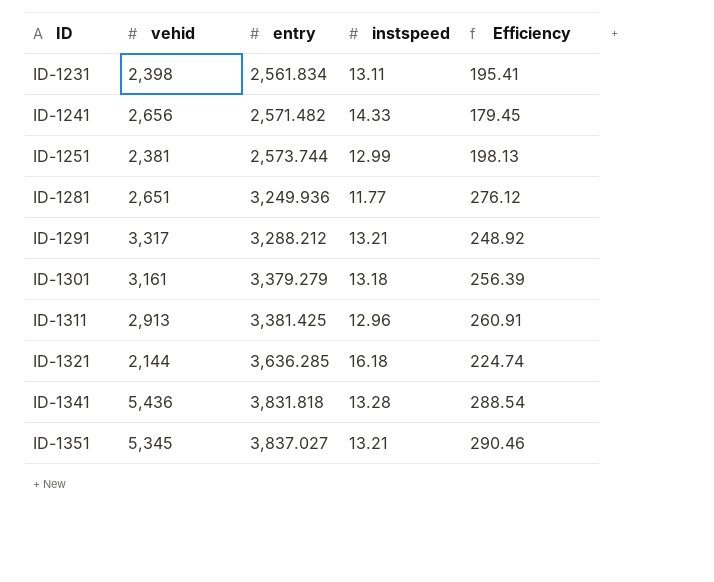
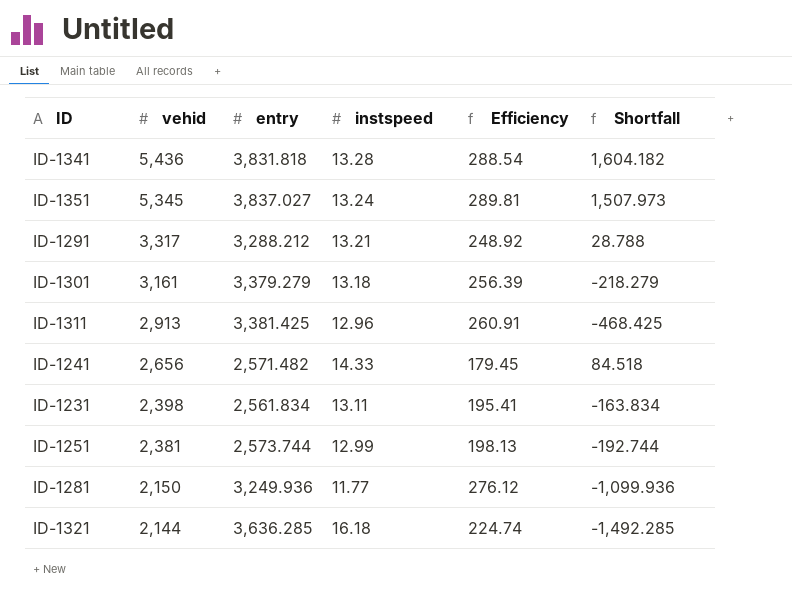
row order: ID ascending -> vehid descending
column Shortfall | formula: none -> [vehid] - [entry]
ID-1351 | instspeed: 13.21 -> 13.24
ID-1351 | Efficiency: 290.46 -> 289.81
ID-1281 | vehid: 2,651 -> 2,150

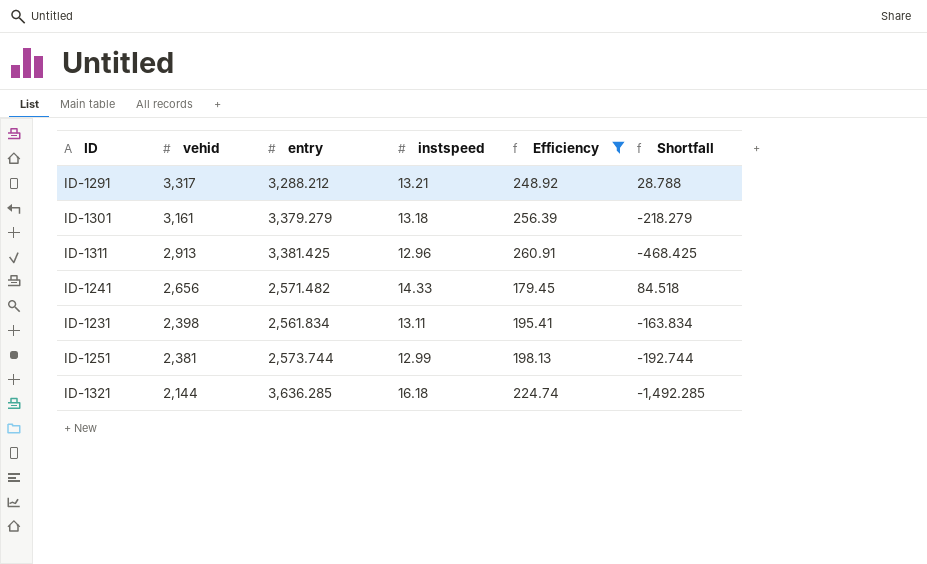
filter: none -> Efficiency <= 260.91

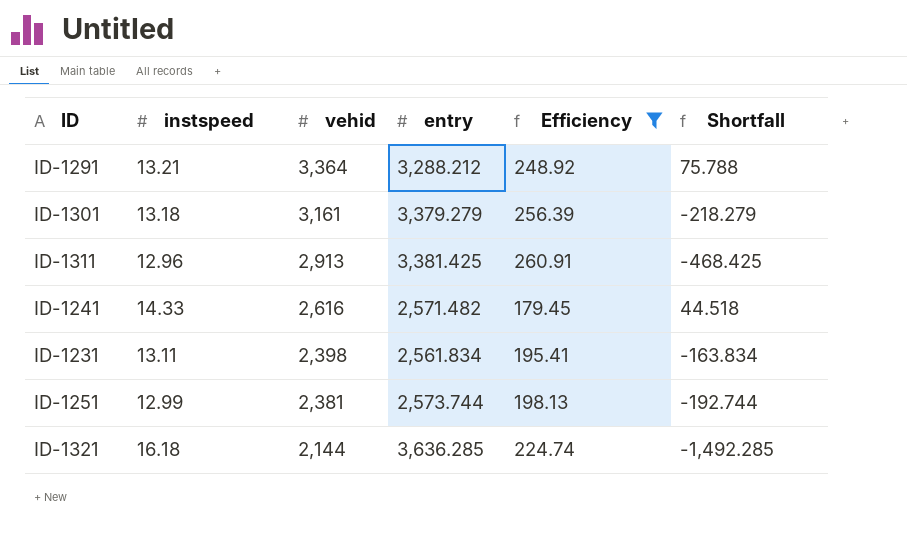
column instspeed | position: 4 -> 2
ID-1291 | vehid: 3,317 -> 3,364
ID-1291 | Shortfall: 28.788 -> 75.788
ID-1241 | vehid: 2,656 -> 2,616
ID-1241 | Shortfall: 84.518 -> 44.518

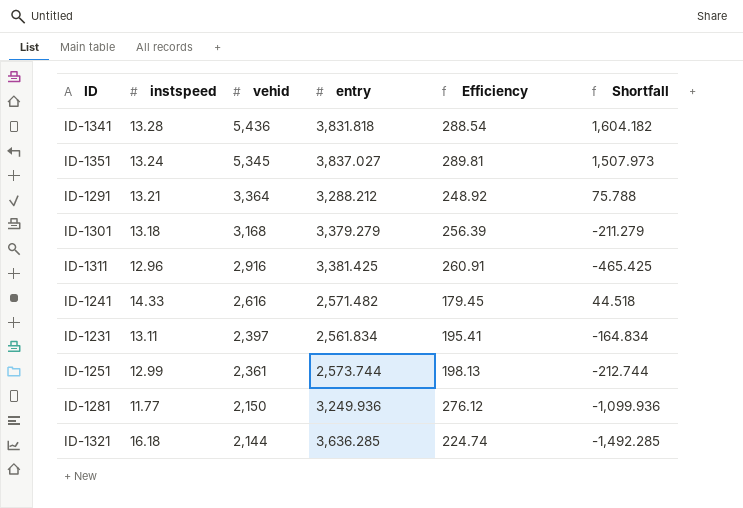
filter: Efficiency <= 260.91 -> none
ID-1301 | vehid: 3,161 -> 3,168
ID-1301 | Shortfall: -218.279 -> -211.279
ID-1311 | vehid: 2,913 -> 2,916
ID-1311 | Shortfall: -468.425 -> -465.425
ID-1231 | vehid: 2,398 -> 2,397
ID-1231 | Shortfall: -163.834 -> -164.834
ID-1251 | vehid: 2,381 -> 2,361
ID-1251 | Shortfall: -192.744 -> -212.744

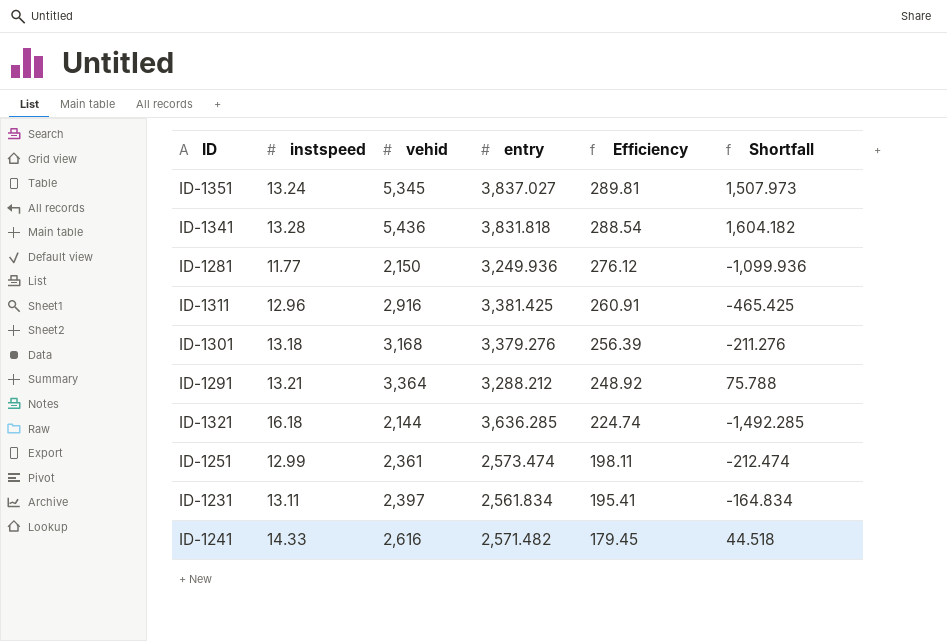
row order: vehid descending -> Efficiency descending
ID-1301 | entry: 3,379.279 -> 3,379.276
ID-1301 | Shortfall: -211.279 -> -211.276
ID-1251 | entry: 2,573.744 -> 2,573.474
ID-1251 | Efficiency: 198.13 -> 198.11
ID-1251 | Shortfall: -212.744 -> -212.474

